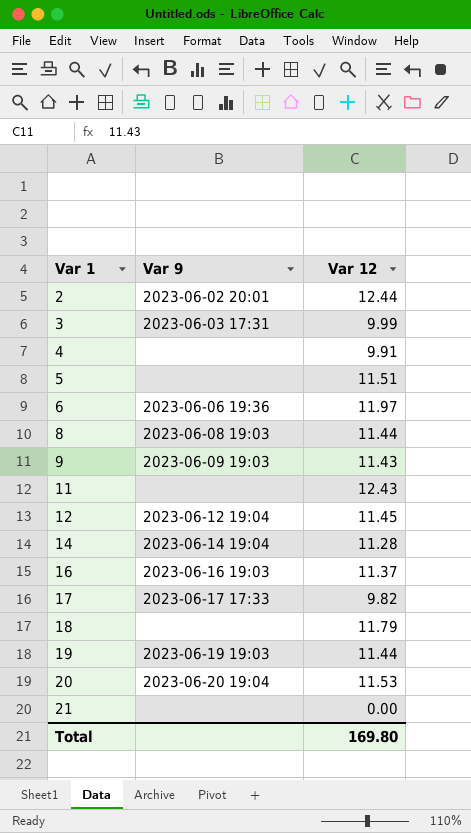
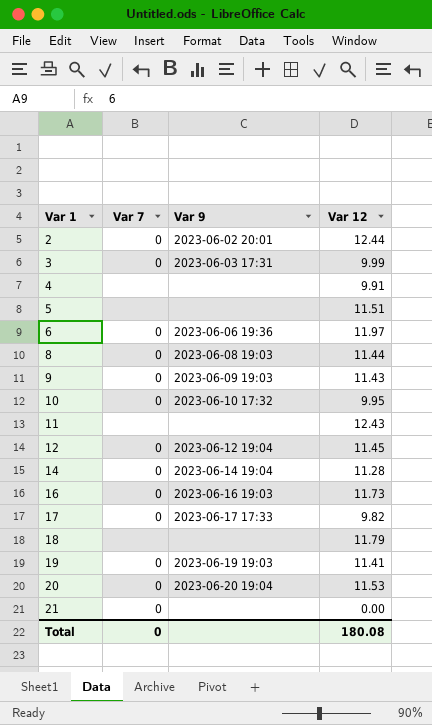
column Var 7 | position: none -> 2
row 10: none -> 0 | 2023-06-10 17:32 | 9.95
16 | Var 12: 11.37 -> 11.73
19 | Var 12: 11.44 -> 11.41
Total | Var 12: 169.80 -> 180.08

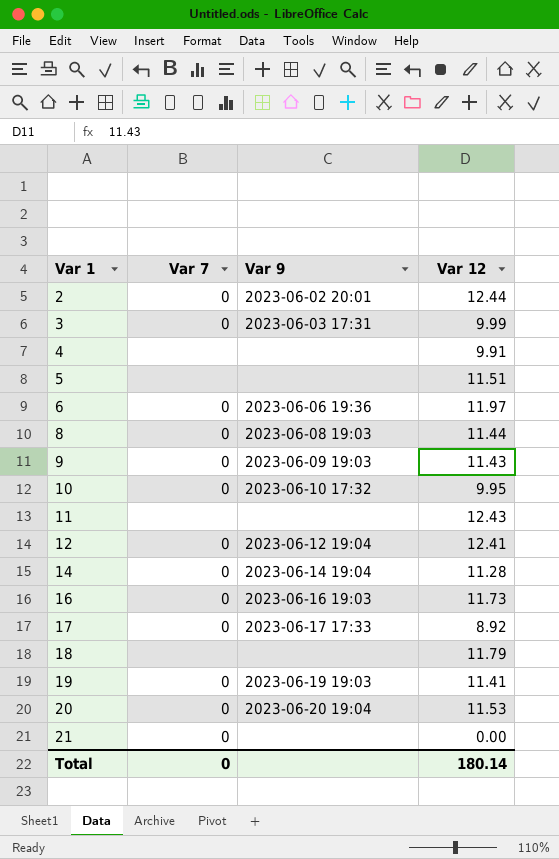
12 | Var 12: 11.45 -> 12.41
17 | Var 12: 9.82 -> 8.92
Total | Var 12: 180.08 -> 180.14

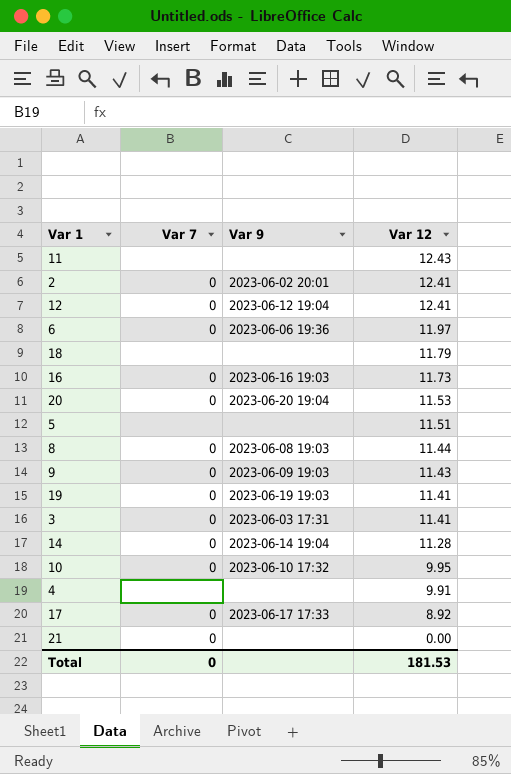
row order: Var 1 ascending -> Var 12 descending
2 | Var 12: 12.44 -> 12.41
3 | Var 12: 9.99 -> 11.41
Total | Var 12: 180.14 -> 181.53

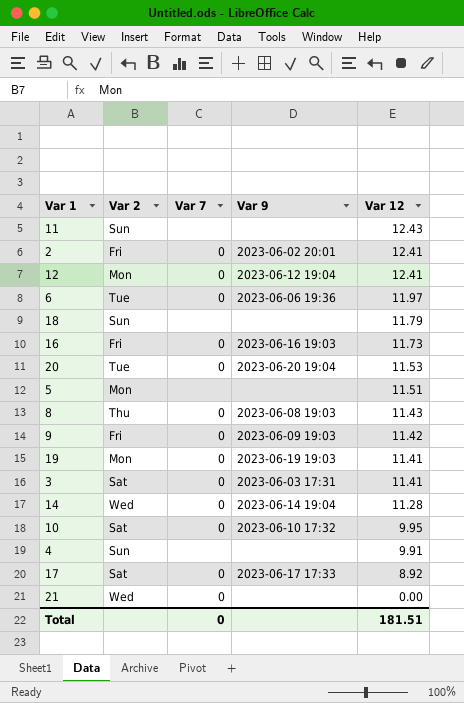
column Var 2 | position: none -> 2
8 | Var 12: 11.44 -> 11.43
9 | Var 12: 11.43 -> 11.42
Total | Var 12: 181.53 -> 181.51

